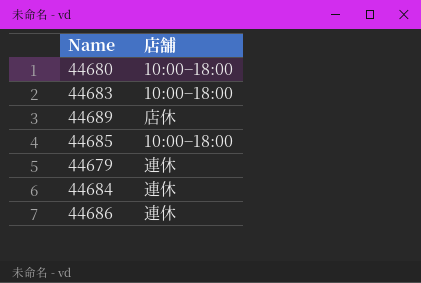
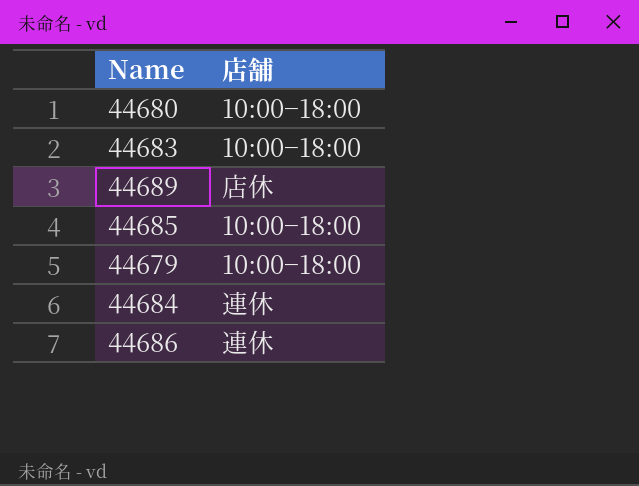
44679 | 店舗: 連休 -> 10:00−18:00

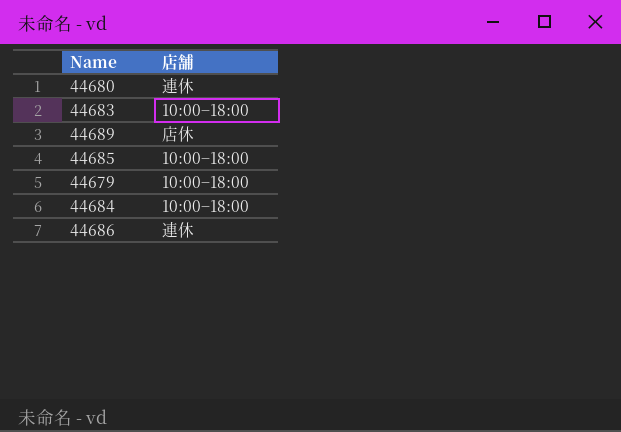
44680 | 店舗: 10:00−18:00 -> 連休
44684 | 店舗: 連休 -> 10:00−18:00

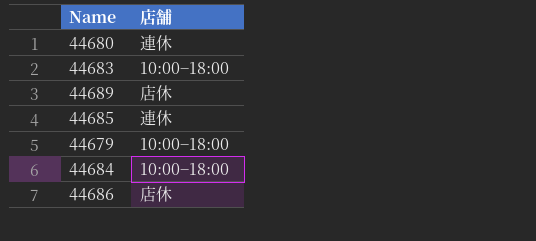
44685 | 店舗: 10:00−18:00 -> 連休
44686 | 店舗: 連休 -> 店休

